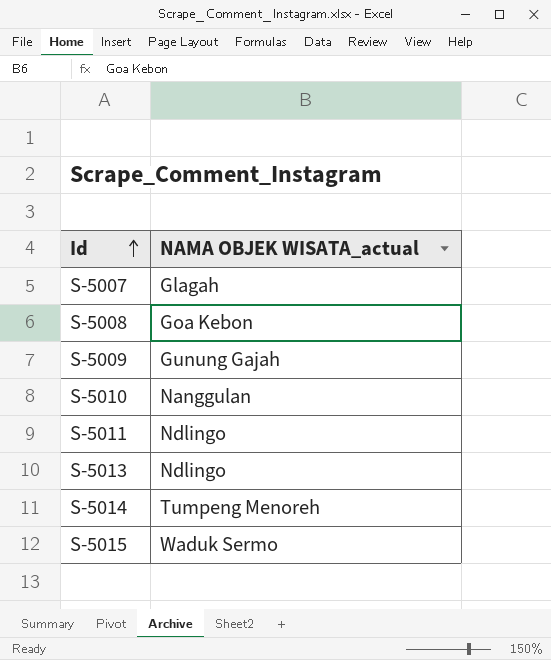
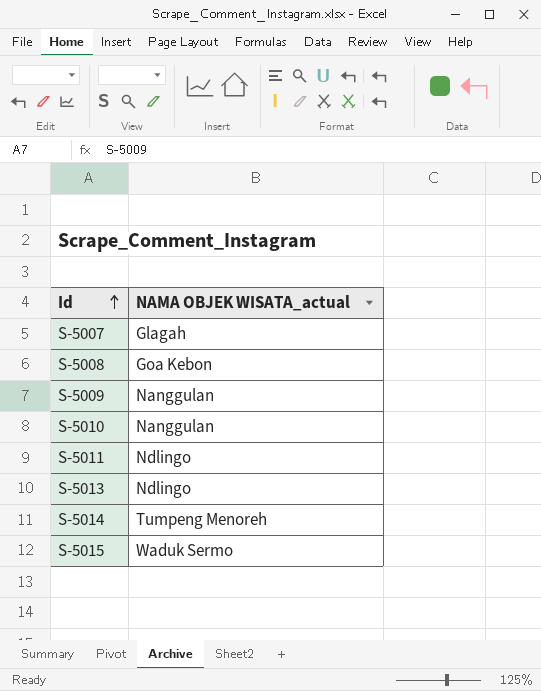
S-5009 | NAMA OBJEK WISATA_actual: Gunung Gajah -> Nanggulan

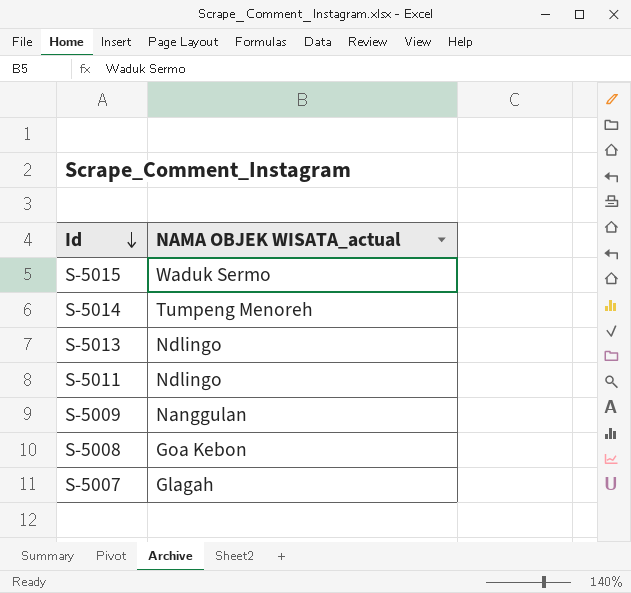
row order: Id ascending -> Id descending
row S-5010: Nanggulan -> none

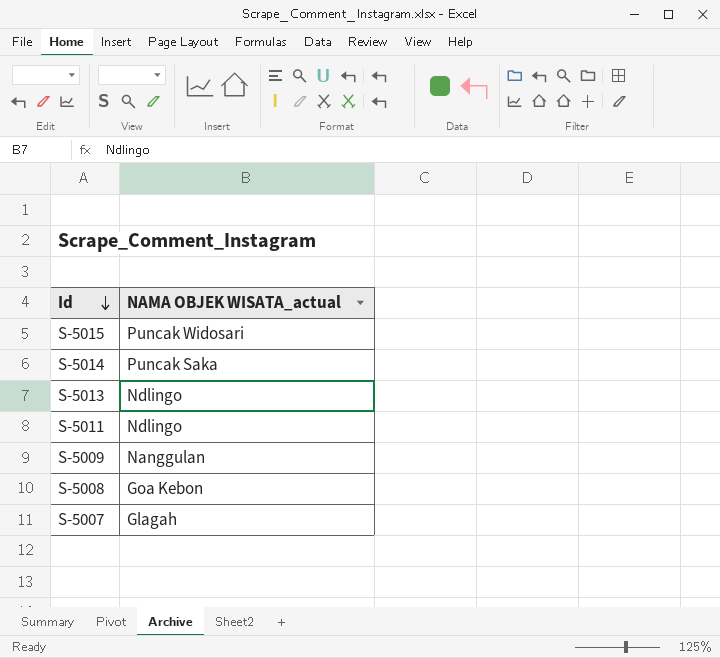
S-5015 | NAMA OBJEK WISATA_actual: Waduk Sermo -> Puncak Widosari
S-5014 | NAMA OBJEK WISATA_actual: Tumpeng Menoreh -> Puncak Saka

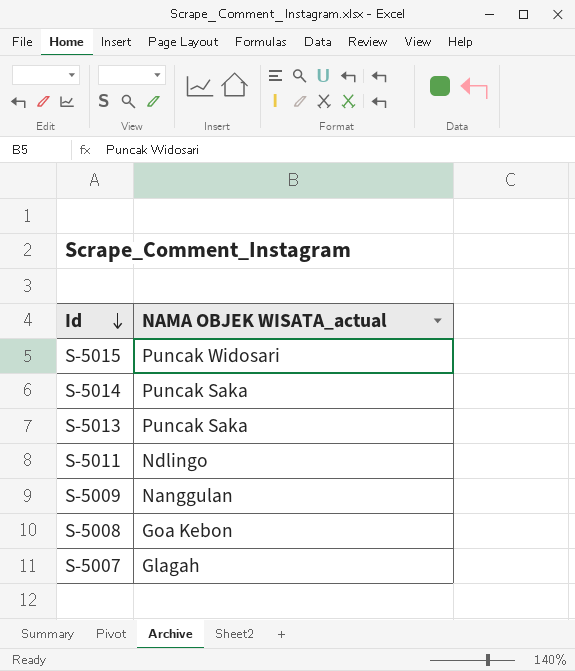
S-5013 | NAMA OBJEK WISATA_actual: Ndlingo -> Puncak Saka

